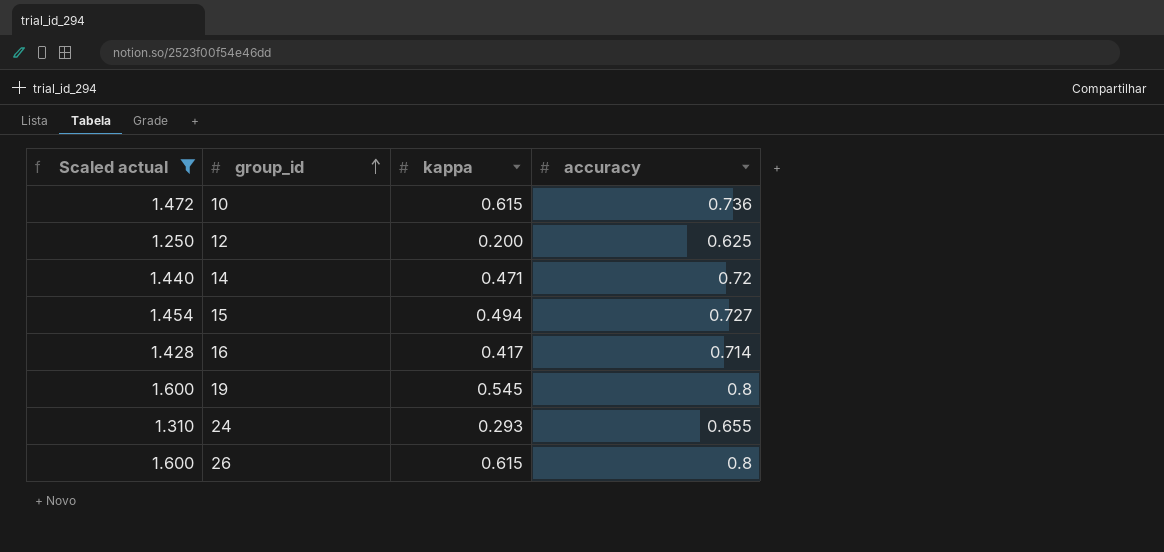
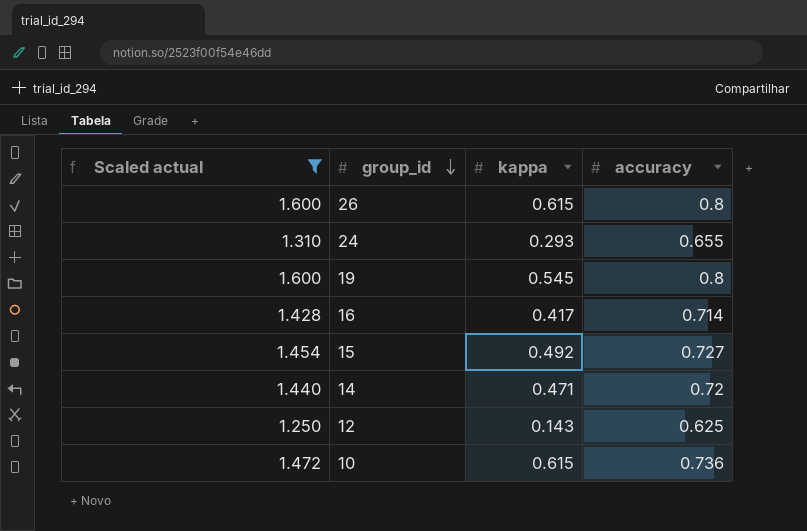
row order: group_id ascending -> group_id descending
15 | kappa: 0.494 -> 0.492
12 | kappa: 0.200 -> 0.143

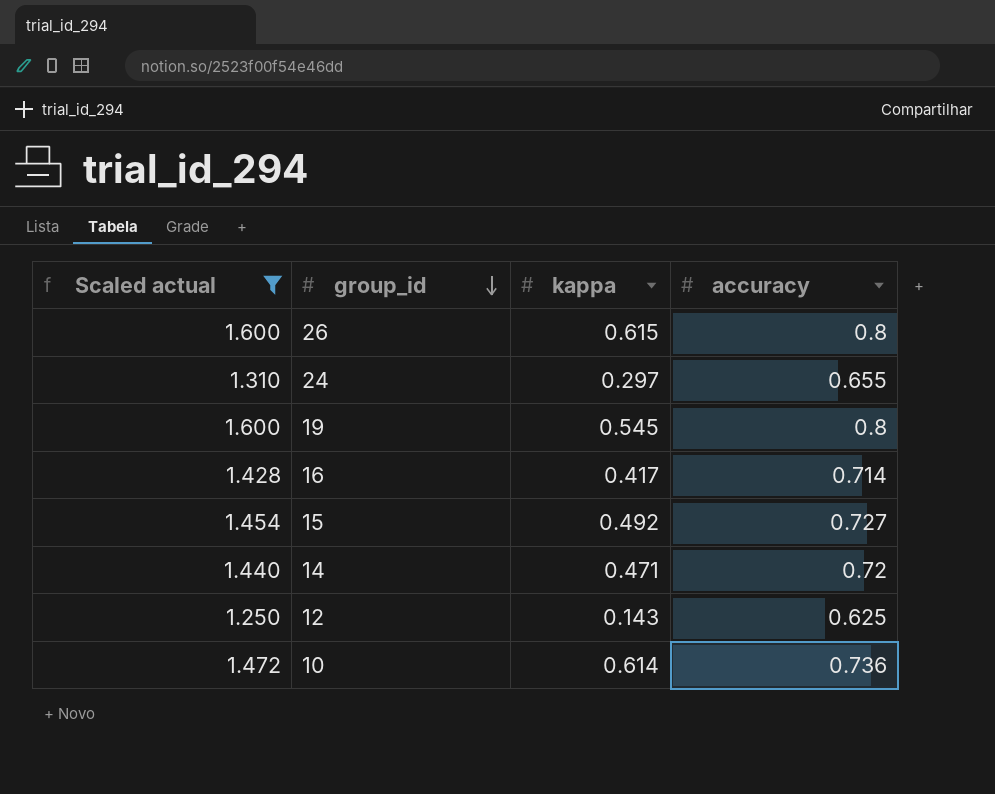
24 | kappa: 0.293 -> 0.297
10 | kappa: 0.615 -> 0.614

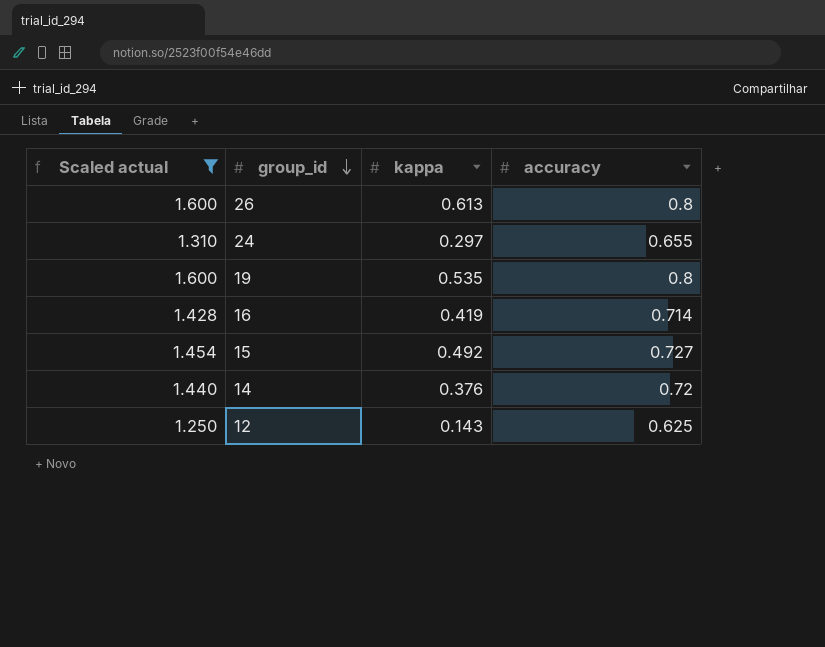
row 10: 1.472 | 0.614 | 0.736 -> none
26 | kappa: 0.615 -> 0.613
19 | kappa: 0.545 -> 0.535
16 | kappa: 0.417 -> 0.419
14 | kappa: 0.471 -> 0.376

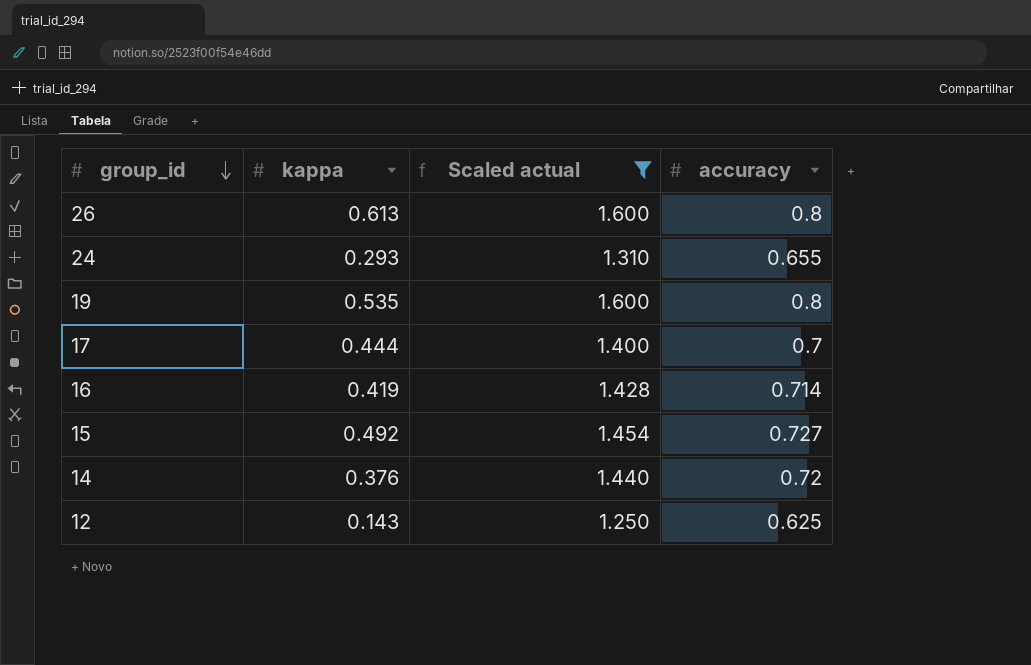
column Scaled actual | position: 1 -> 3
24 | kappa: 0.297 -> 0.293
row 17: none -> 0.444 | 1.400 | 0.7

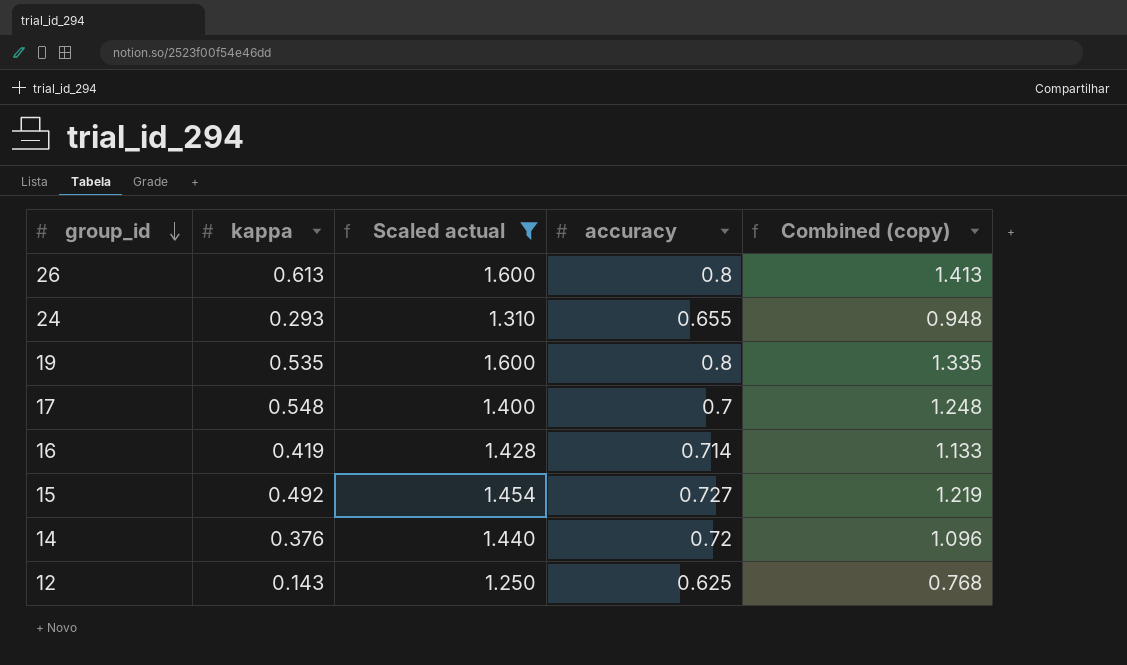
column Combined (copy) | formula: none -> [kappa] + [accuracy]
17 | kappa: 0.444 -> 0.548

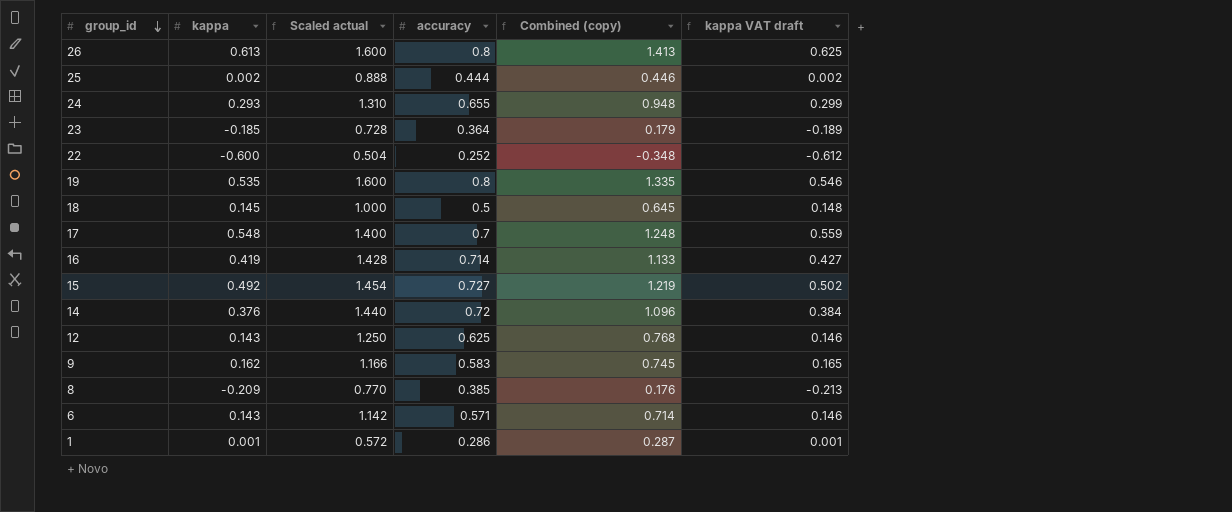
filter: Scaled actual >= 1.250 -> none
column kappa VAT draft | formula: none -> [kappa] * 1.02

